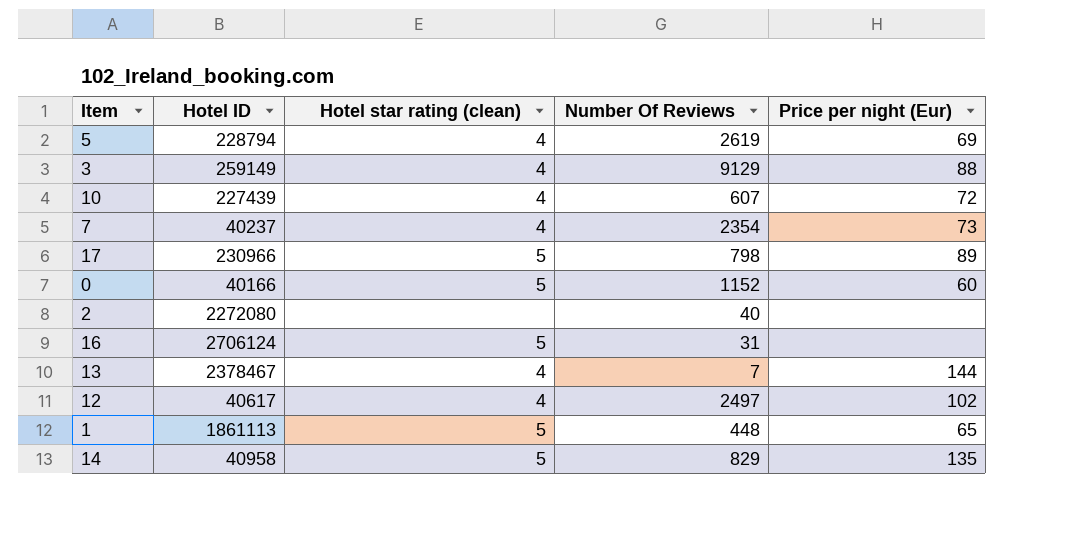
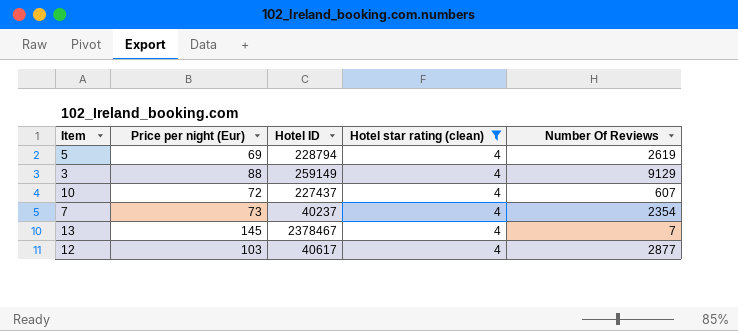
filter: none -> Hotel star rating (clean) = 4
column Price per night (Eur) | position: 5 -> 2
10 | Hotel ID: 227439 -> 227437
13 | Price per night (Eur): 144 -> 145
12 | Price per night (Eur): 102 -> 103
12 | Number Of Reviews: 2497 -> 2877

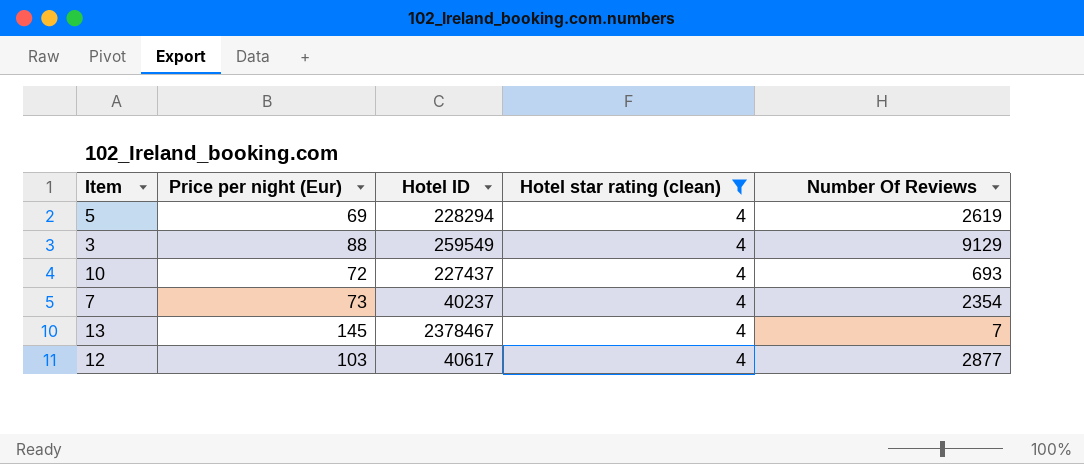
5 | Hotel ID: 228794 -> 228294
3 | Hotel ID: 259149 -> 259549
10 | Number Of Reviews: 607 -> 693

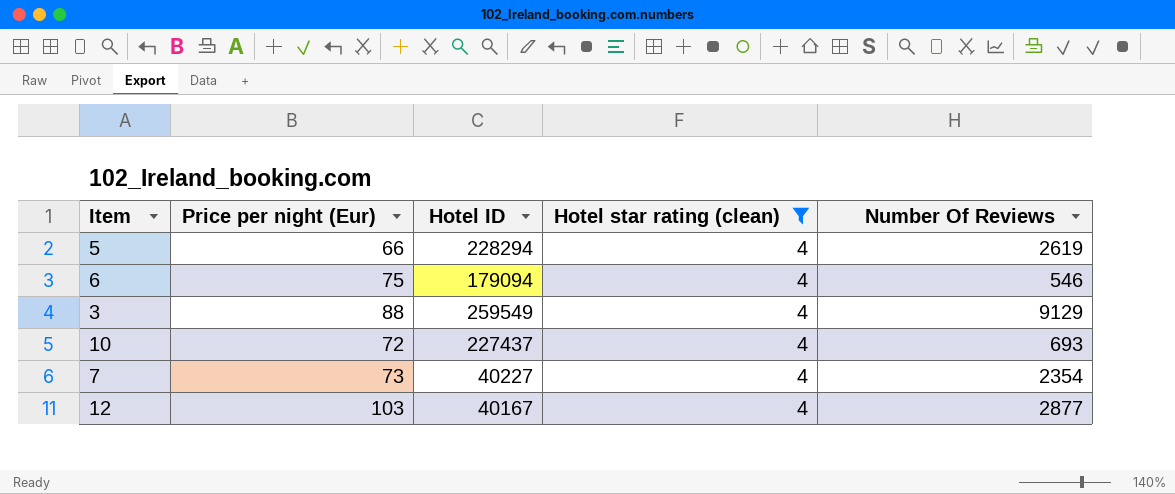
row 13: 145 | 2378467 | 4 | 7 -> none
5 | Price per night (Eur): 69 -> 66
row 6: none -> 75 | 179094 | 4 | 546
7 | Hotel ID: 40237 -> 40227
12 | Hotel ID: 40617 -> 40167

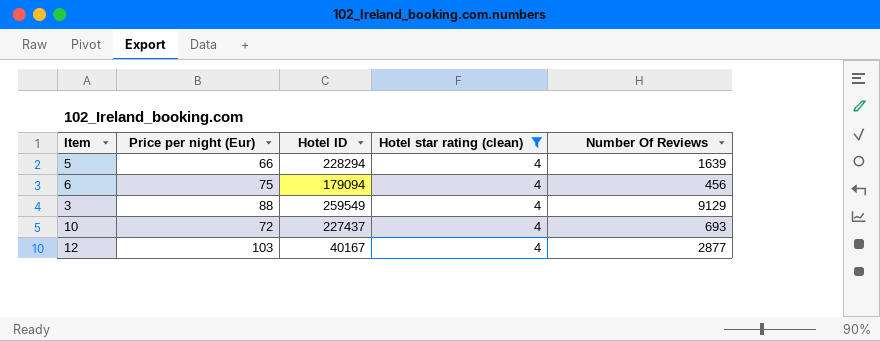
row 7: 73 | 40227 | 4 | 2354 -> none
5 | Number Of Reviews: 2619 -> 1639
6 | Number Of Reviews: 546 -> 456

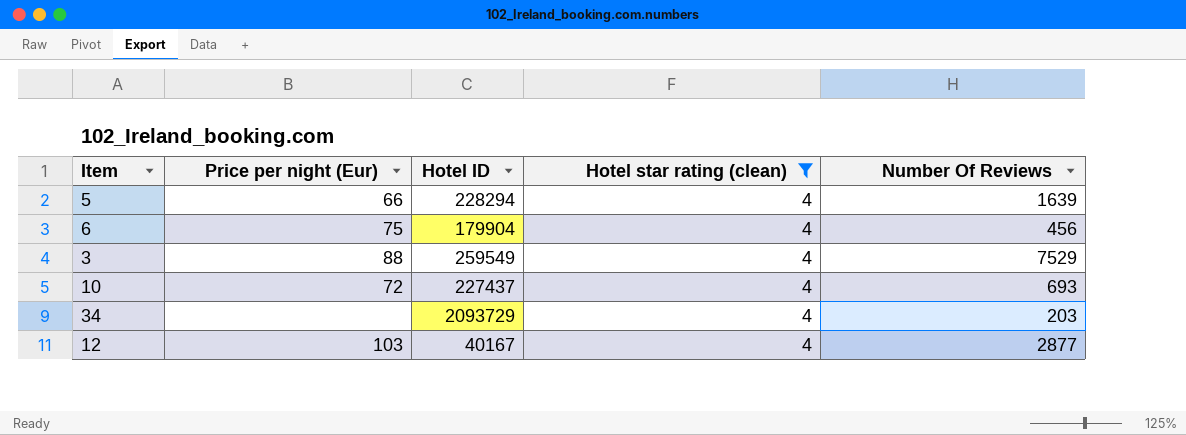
6 | Hotel ID: 179094 -> 179904
3 | Number Of Reviews: 9129 -> 7529
row 34: none -> none | 2093729 | 4 | 203

